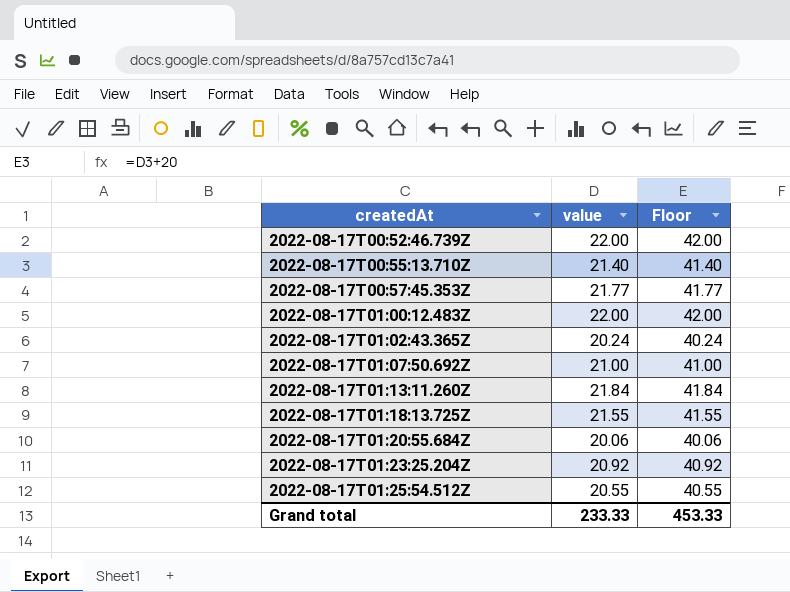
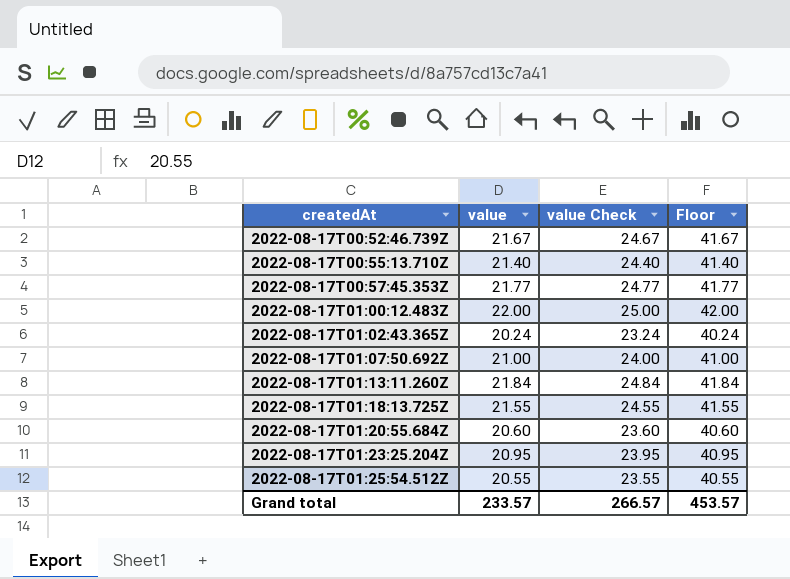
column value Check | formula: none -> [value] + 3
2022-08-17T00:52:46.739Z | value: 22.00 -> 21.67
2022-08-17T00:52:46.739Z | Floor: 42.00 -> 41.67
2022-08-17T01:20:55.684Z | value: 20.06 -> 20.60
2022-08-17T01:20:55.684Z | Floor: 40.06 -> 40.60
2022-08-17T01:23:25.204Z | value: 20.92 -> 20.95
2022-08-17T01:23:25.204Z | Floor: 40.92 -> 40.95
Grand total | value: 233.33 -> 233.57
Grand total | Floor: 453.33 -> 453.57

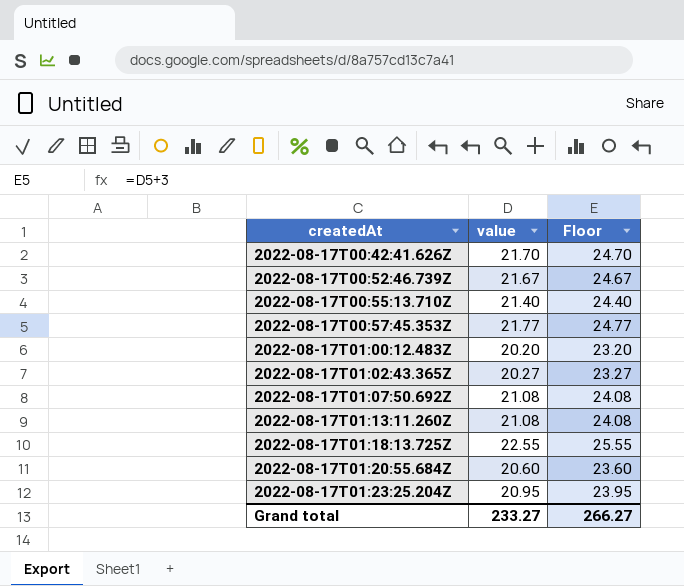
column value Check | formula: [value] + 3 -> none
column Floor | formula: [value] + 20 -> [value] + 3
row 2022-08-17T01:25:54.512Z: 20.55 | 23.55 | 40.55 -> none
row 2022-08-17T00:42:41.626Z: none -> 21.70 | 24.70
2022-08-17T01:00:12.483Z | value: 22.00 -> 20.20
2022-08-17T01:02:43.365Z | value: 20.24 -> 20.27
2022-08-17T01:07:50.692Z | value: 21.00 -> 21.08
2022-08-17T01:13:11.260Z | value: 21.84 -> 21.08
2022-08-17T01:18:13.725Z | value: 21.55 -> 22.55
Grand total | value: 233.57 -> 233.27
Grand total | Floor: 453.57 -> 266.27

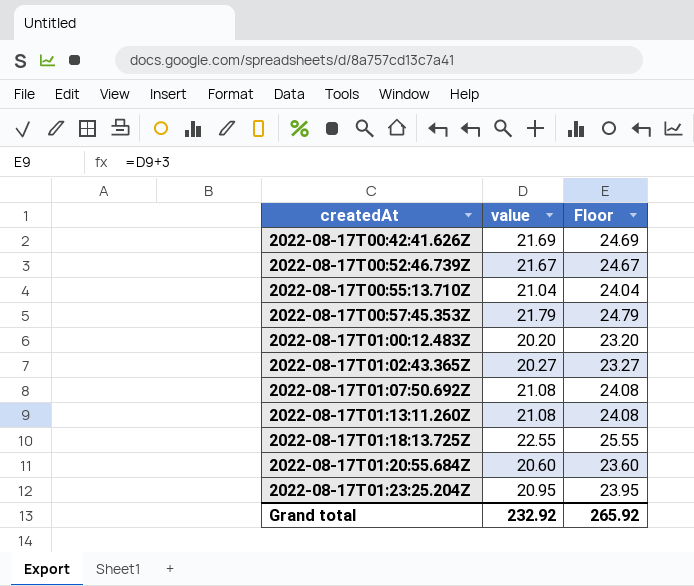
2022-08-17T00:42:41.626Z | value: 21.70 -> 21.69
2022-08-17T00:42:41.626Z | Floor: 24.70 -> 24.69
2022-08-17T00:55:13.710Z | value: 21.40 -> 21.04
2022-08-17T00:55:13.710Z | Floor: 24.40 -> 24.04
2022-08-17T00:57:45.353Z | value: 21.77 -> 21.79
2022-08-17T00:57:45.353Z | Floor: 24.77 -> 24.79
Grand total | value: 233.27 -> 232.92
Grand total | Floor: 266.27 -> 265.92

